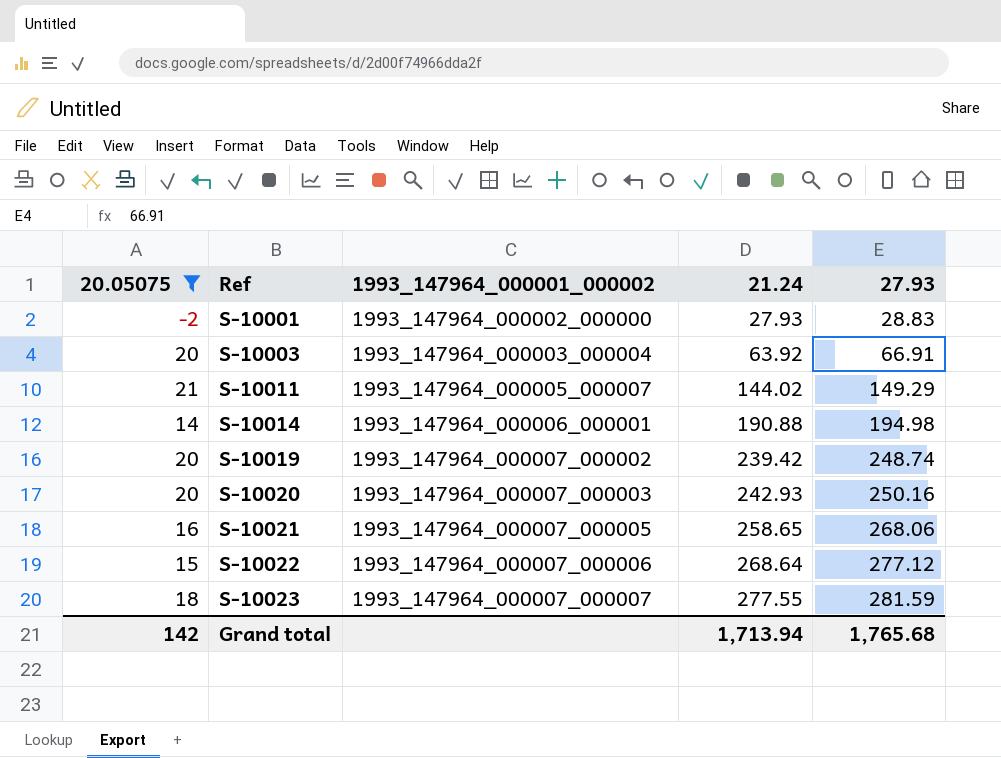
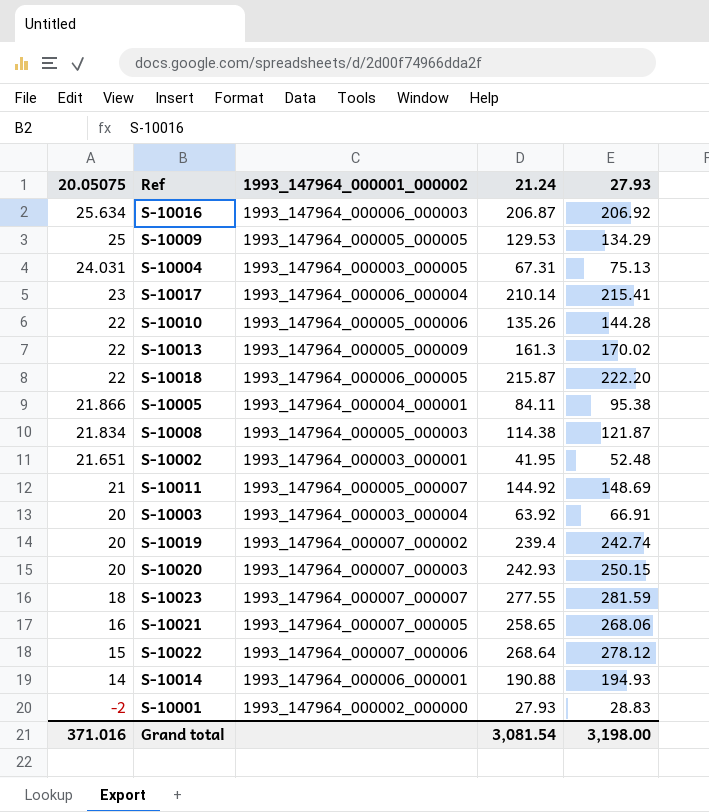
filter: 20.05075 <= 21 -> none
row order: Ref ascending -> 20.05075 descending
S-10011 | 21.24: 144.02 -> 144.92
S-10011 | 27.93: 149.29 -> 148.69
S-10019 | 21.24: 239.42 -> 239.4
S-10019 | 27.93: 248.74 -> 242.74
S-10020 | 27.93: 250.16 -> 250.15
S-10022 | 27.93: 277.12 -> 278.12
S-10014 | 27.93: 194.98 -> 194.93
Grand total | 20.05075: 142 -> 371.016
Grand total | 21.24: 1,713.94 -> 3,081.54
Grand total | 27.93: 1,765.68 -> 3,198.00

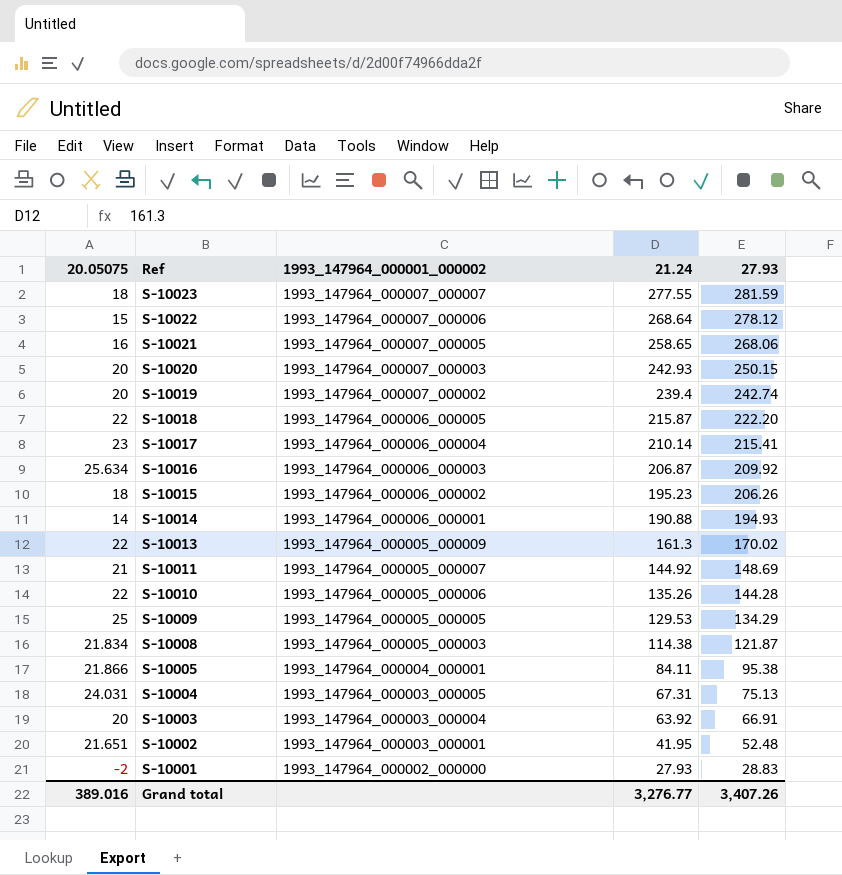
row order: 20.05075 descending -> Ref descending
S-10016 | 27.93: 206.92 -> 209.92
row S-10015: none -> 18 | 1993_147964_000006_000002 | 195.23 | 206.26
Grand total | 20.05075: 371.016 -> 389.016
Grand total | 21.24: 3,081.54 -> 3,276.77
Grand total | 27.93: 3,198.00 -> 3,407.26

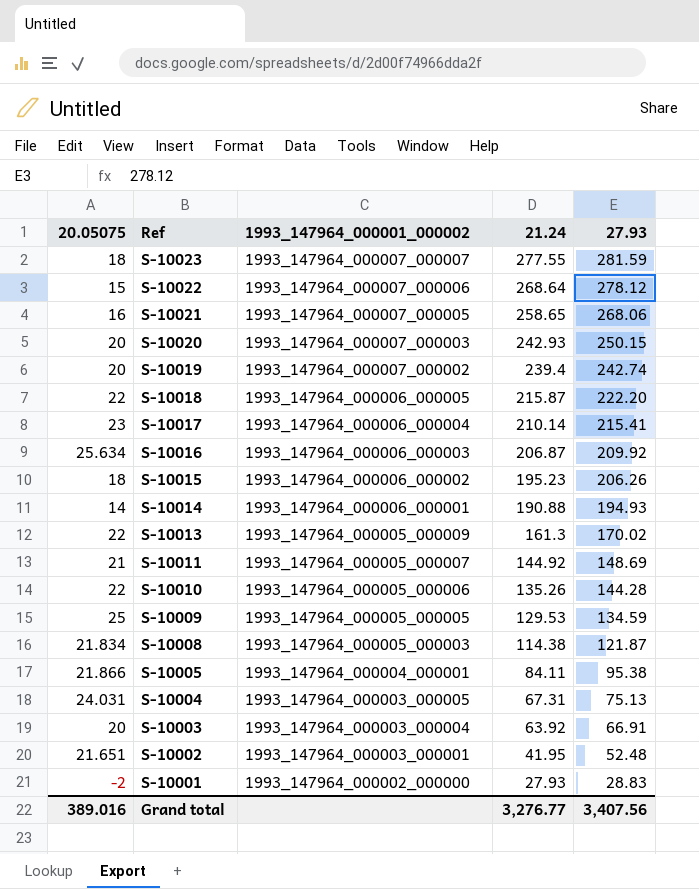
S-10009 | 27.93: 134.29 -> 134.59
Grand total | 27.93: 3,407.26 -> 3,407.56

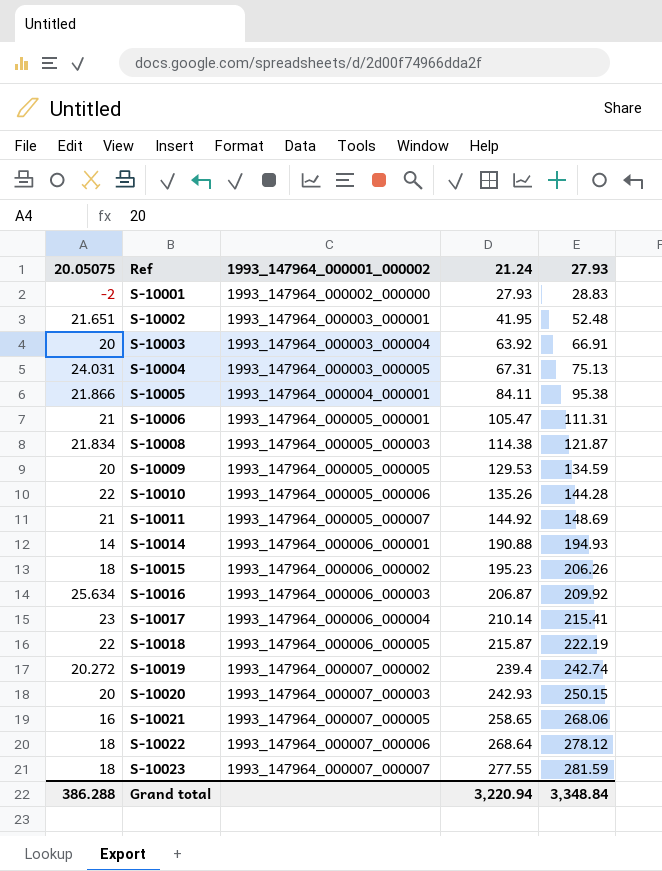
row order: Ref descending -> Ref ascending
row S-10013: 22 | 1993_147964_000005_000009 | 161.3 | 170.02 -> none
row S-10006: none -> 21 | 1993_147964_000005_000001 | 105.47 | 111.31
S-10009 | 20.05075: 25 -> 20
S-10018 | 27.93: 222.20 -> 222.19
S-10019 | 20.05075: 20 -> 20.272
S-10022 | 20.05075: 15 -> 18
Grand total | 20.05075: 389.016 -> 386.288
Grand total | 21.24: 3,276.77 -> 3,220.94
Grand total | 27.93: 3,407.56 -> 3,348.84

